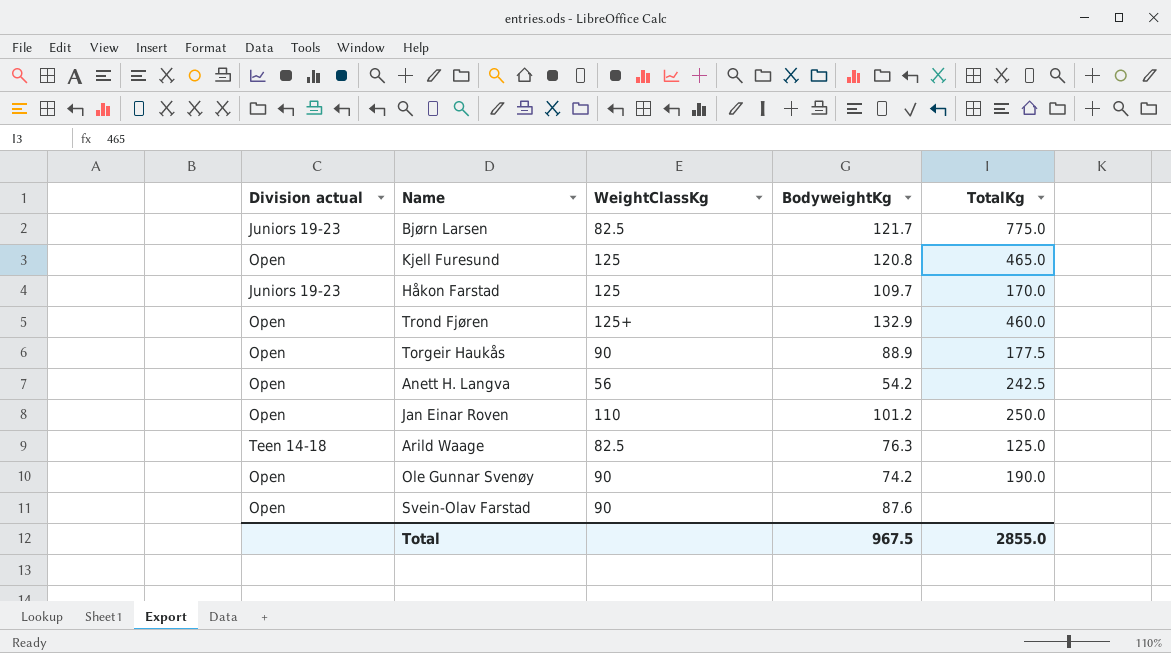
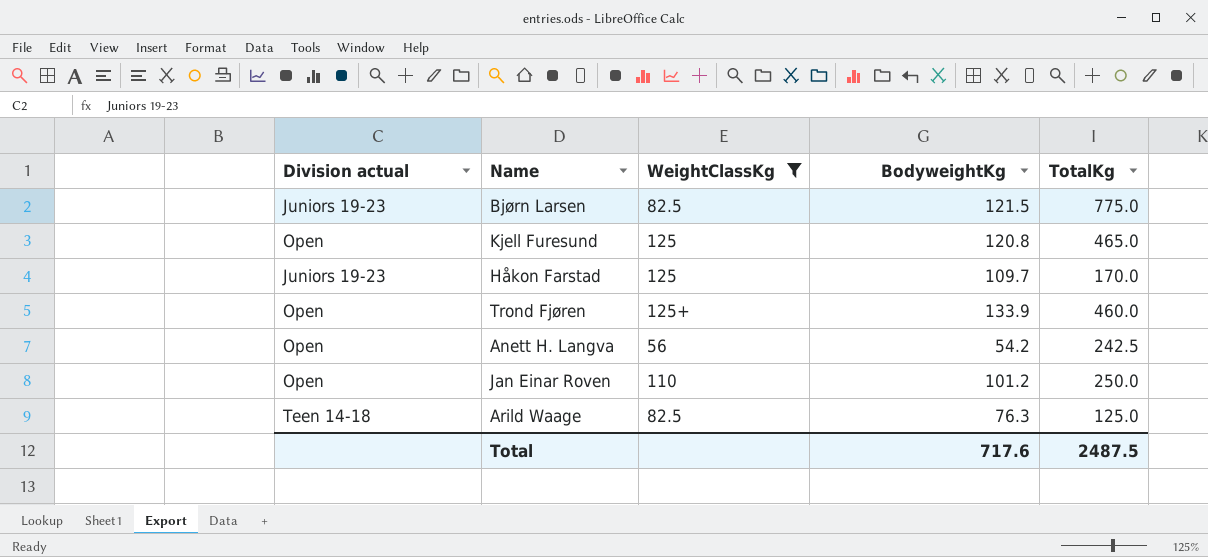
filter: none -> WeightClassKg != 90
Bjørn Larsen | BodyweightKg: 121.7 -> 121.5
Trond Fjøren | BodyweightKg: 132.9 -> 133.9
Total | BodyweightKg: 967.5 -> 717.6
Total | TotalKg: 2855.0 -> 2487.5

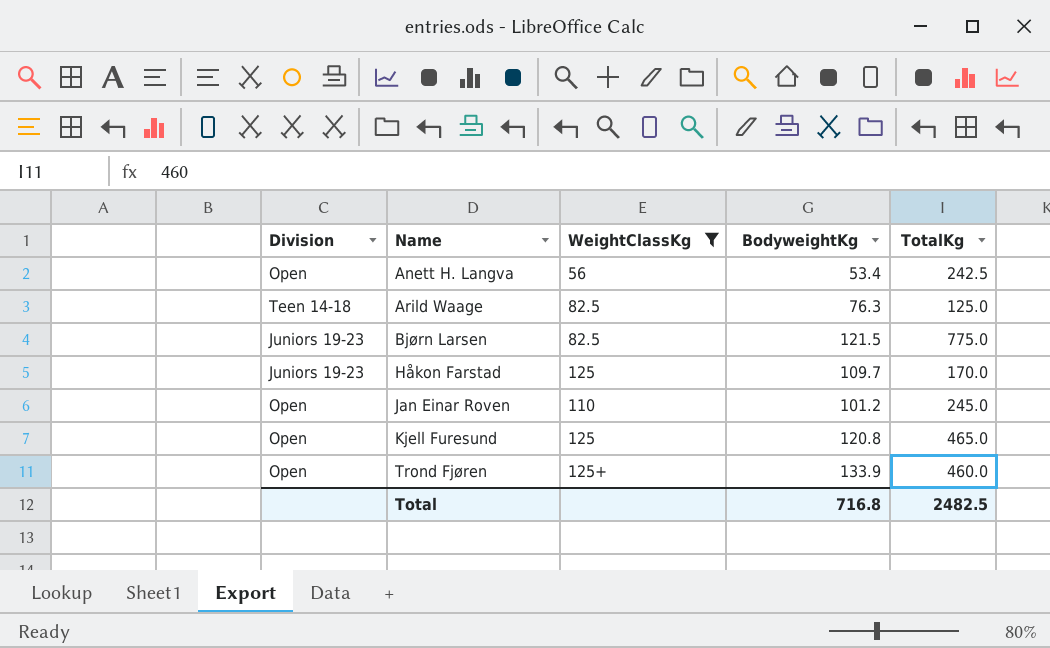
row order: none -> Name ascending
column name: Division actual -> Division
Anett H. Langva | BodyweightKg: 54.2 -> 53.4
Jan Einar Roven | TotalKg: 250.0 -> 245.0
Total | BodyweightKg: 717.6 -> 716.8
Total | TotalKg: 2487.5 -> 2482.5

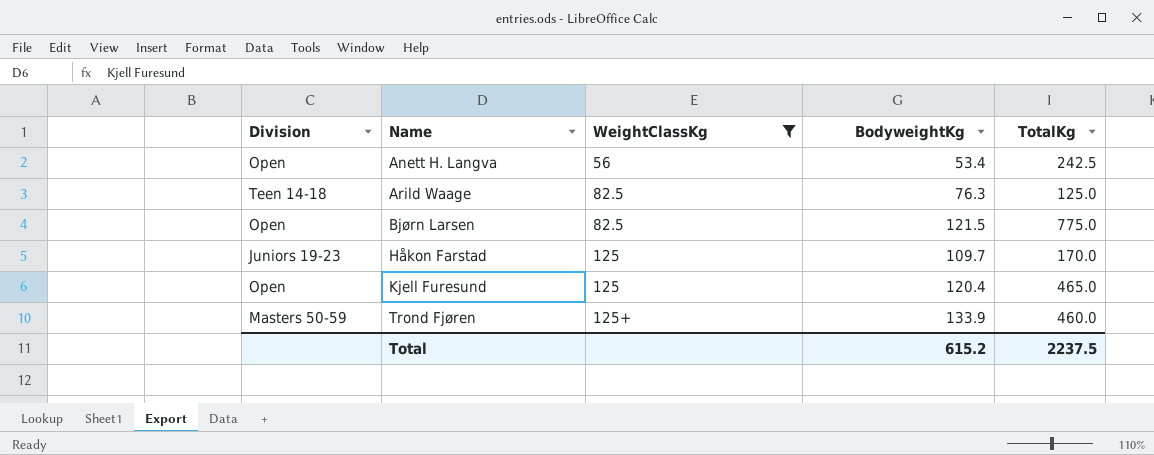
row Jan Einar Roven: Open | 110 | 101.2 | 245.0 -> none
Bjørn Larsen | Division: Juniors 19-23 -> Open
Kjell Furesund | BodyweightKg: 120.8 -> 120.4
Trond Fjøren | Division: Open -> Masters 50-59
Total | BodyweightKg: 716.8 -> 615.2
Total | TotalKg: 2482.5 -> 2237.5

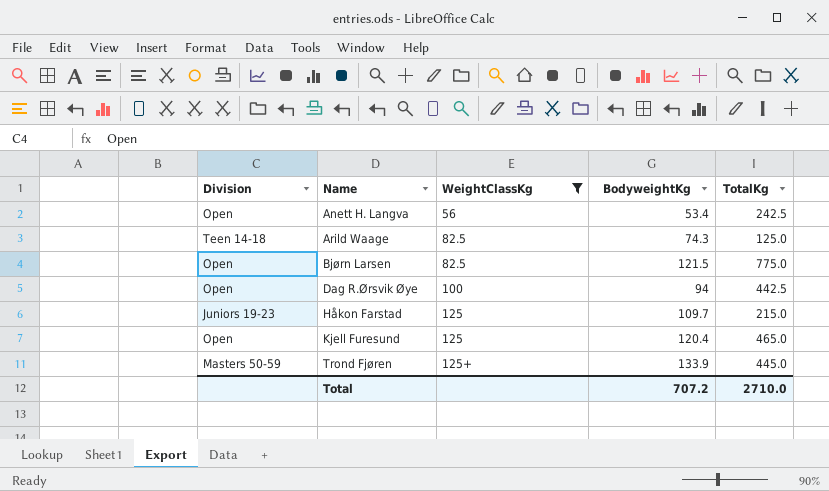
Arild Waage | BodyweightKg: 76.3 -> 74.3
row Dag R.Ørsvik Øye: none -> Open | 100 | 94 | 442.5
Håkon Farstad | TotalKg: 170.0 -> 215.0
Trond Fjøren | TotalKg: 460.0 -> 445.0
Total | BodyweightKg: 615.2 -> 707.2
Total | TotalKg: 2237.5 -> 2710.0

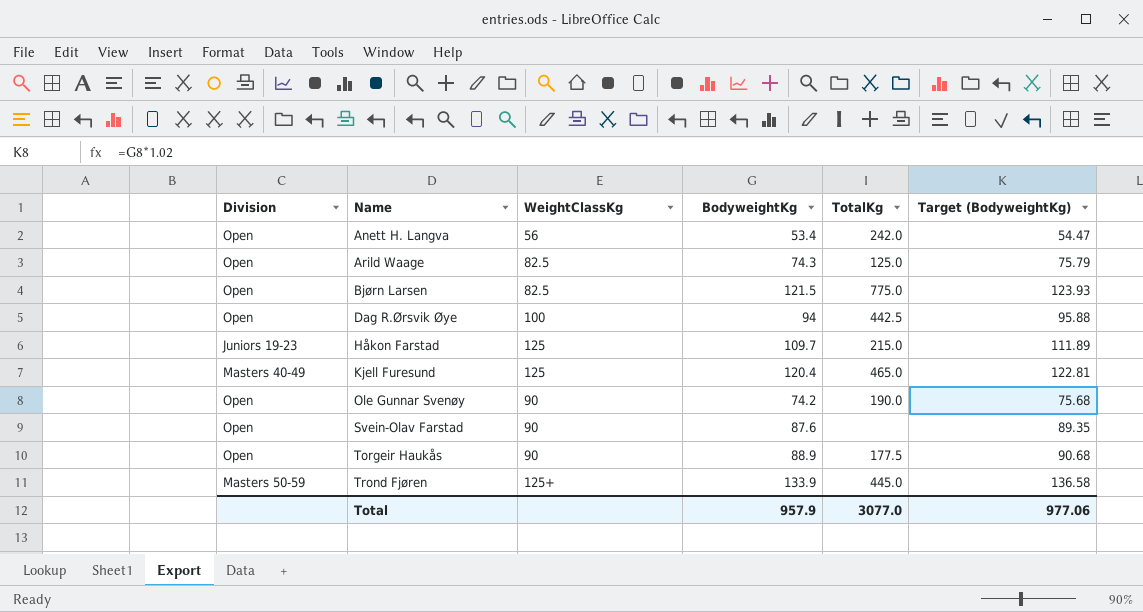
filter: WeightClassKg != 90 -> none
column Target (BodyweightKg) | formula: none -> [BodyweightKg] * 1.02
Anett H. Langva | TotalKg: 242.5 -> 242.0
Arild Waage | Division: Teen 14-18 -> Open
Kjell Furesund | Division: Open -> Masters 40-49
Total | BodyweightKg: 707.2 -> 957.9
Total | TotalKg: 2710.0 -> 3077.0

